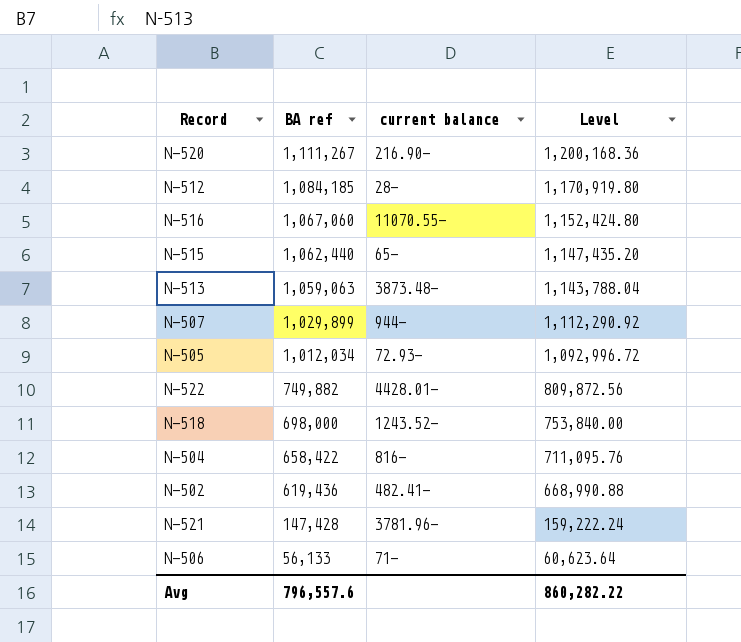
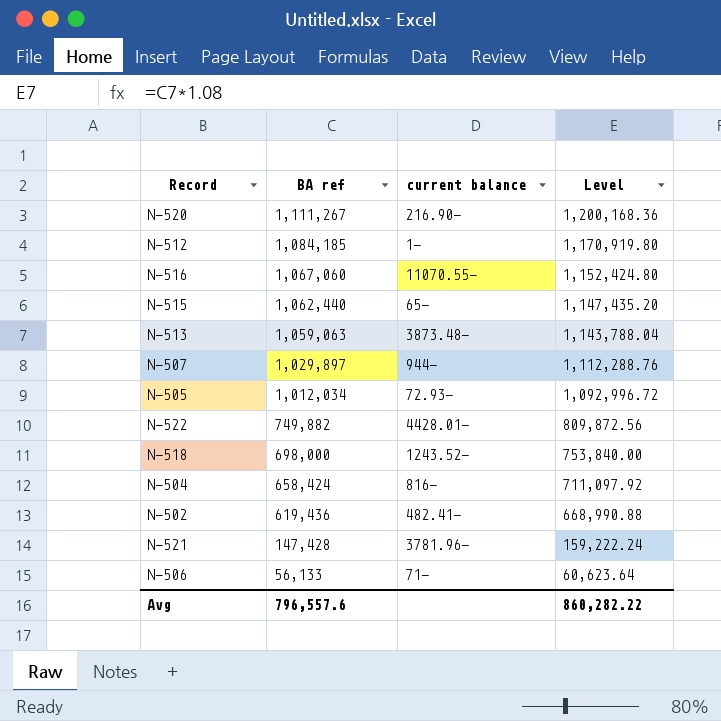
N-512 | current balance: 28- -> 1-
N-507 | BA ref: 1,029,899 -> 1,029,897
N-507 | Level: 1,112,290.92 -> 1,112,288.76
N-504 | BA ref: 658,422 -> 658,424
N-504 | Level: 711,095.76 -> 711,097.92

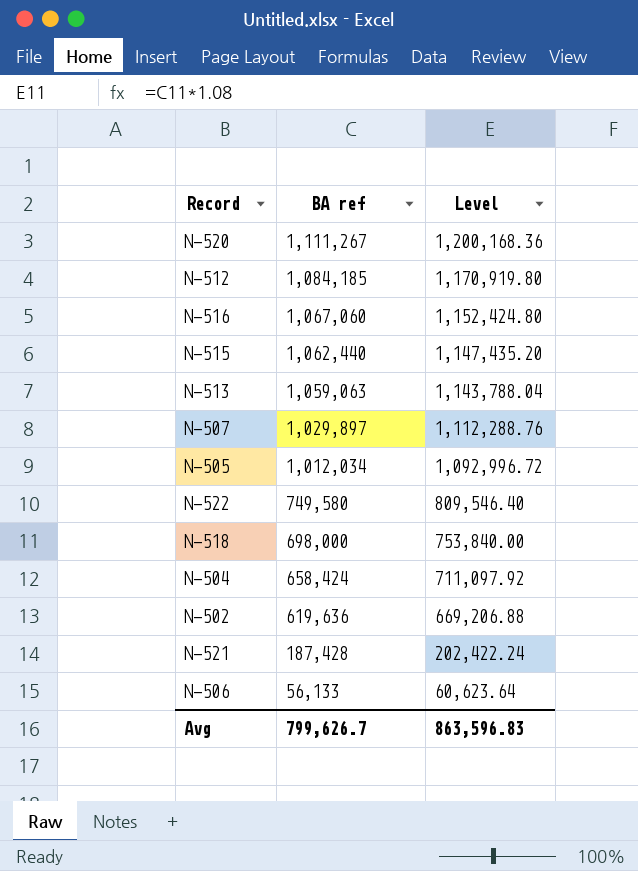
column current balance | position: 3 -> none
N-522 | BA ref: 749,882 -> 749,580
N-522 | Level: 809,872.56 -> 809,546.40
N-502 | BA ref: 619,436 -> 619,636
N-502 | Level: 668,990.88 -> 669,206.88
N-521 | BA ref: 147,428 -> 187,428
N-521 | Level: 159,222.24 -> 202,422.24
Avg | BA ref: 796,557.6 -> 799,626.7
Avg | Level: 860,282.22 -> 863,596.83

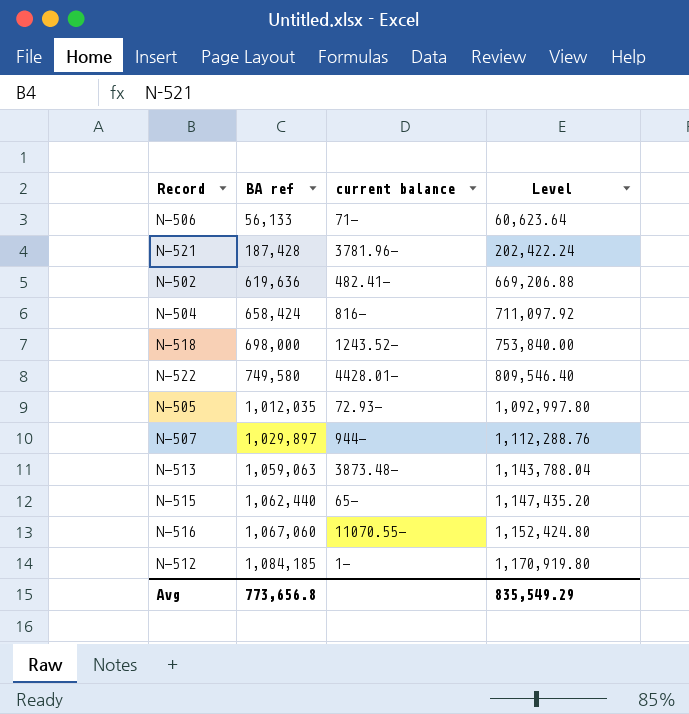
row order: BA ref descending -> BA ref ascending
column current balance | position: none -> 3
row N-520: 1,111,267 | 1,200,168.36 -> none
N-505 | BA ref: 1,012,034 -> 1,012,035
N-505 | Level: 1,092,996.72 -> 1,092,997.80
Avg | BA ref: 799,626.7 -> 773,656.8
Avg | Level: 863,596.83 -> 835,549.29

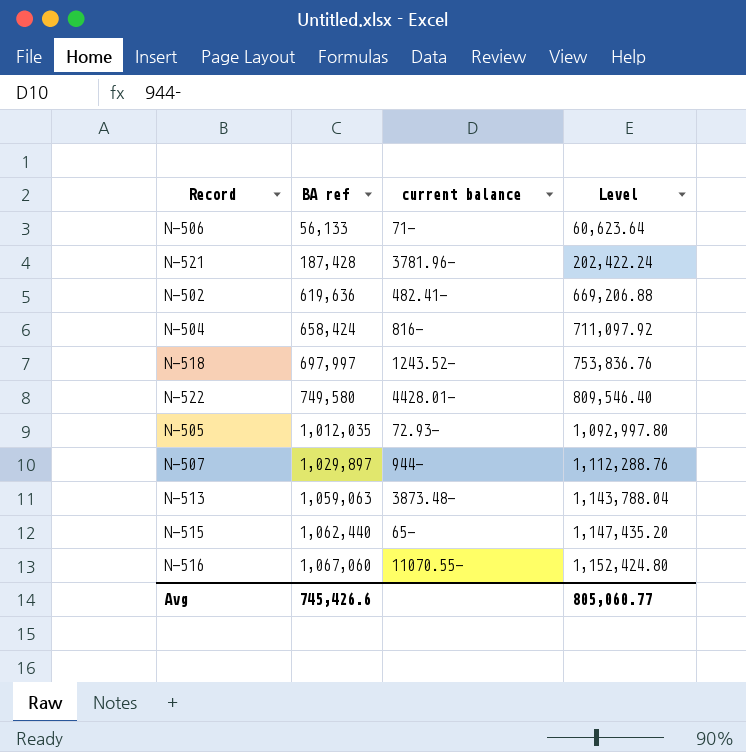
row N-512: 1,084,185 | 1- | 1,170,919.80 -> none
N-518 | BA ref: 698,000 -> 697,997
N-518 | Level: 753,840.00 -> 753,836.76
Avg | BA ref: 773,656.8 -> 745,426.6
Avg | Level: 835,549.29 -> 805,060.77

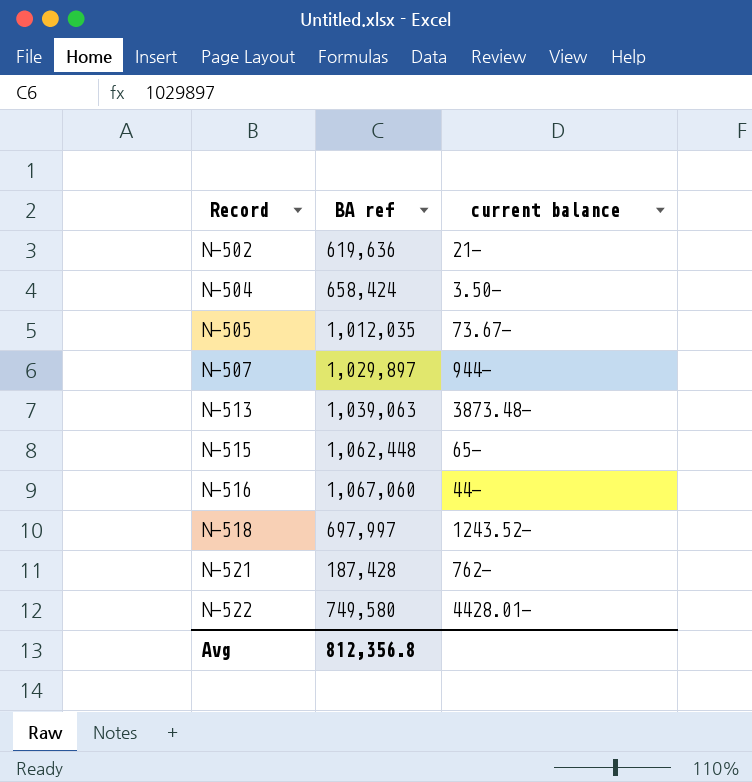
row order: BA ref ascending -> Record ascending
column Level | formula: [BA ref] * 1.08 -> none
row N-506: 56,133 | 71- | 60,623.64 -> none
N-502 | current balance: 482.41- -> 21-
N-504 | current balance: 816- -> 3.50-
N-505 | current balance: 72.93- -> 73.67-
N-513 | BA ref: 1,059,063 -> 1,039,063
N-515 | BA ref: 1,062,440 -> 1,062,448
N-516 | current balance: 11070.55- -> 44-
N-521 | current balance: 3781.96- -> 762-
Avg | BA ref: 745,426.6 -> 812,356.8

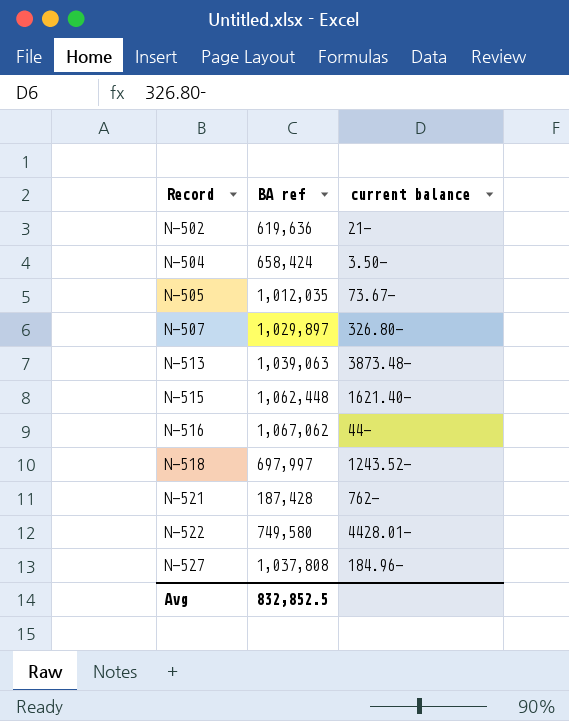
N-507 | current balance: 944- -> 326.80-
N-515 | current balance: 65- -> 1621.40-
N-516 | BA ref: 1,067,060 -> 1,067,062
row N-527: none -> 1,037,808 | 184.96-
Avg | BA ref: 812,356.8 -> 832,852.5

